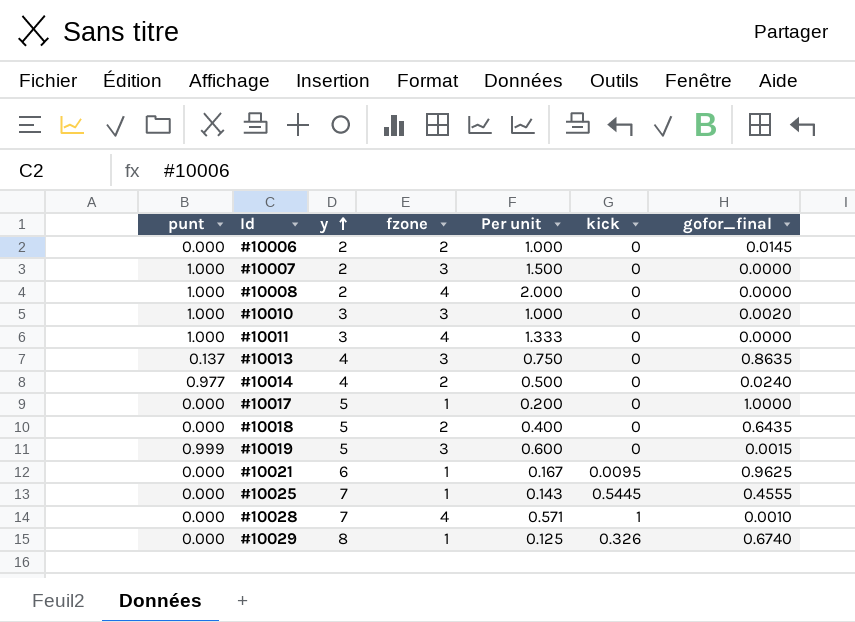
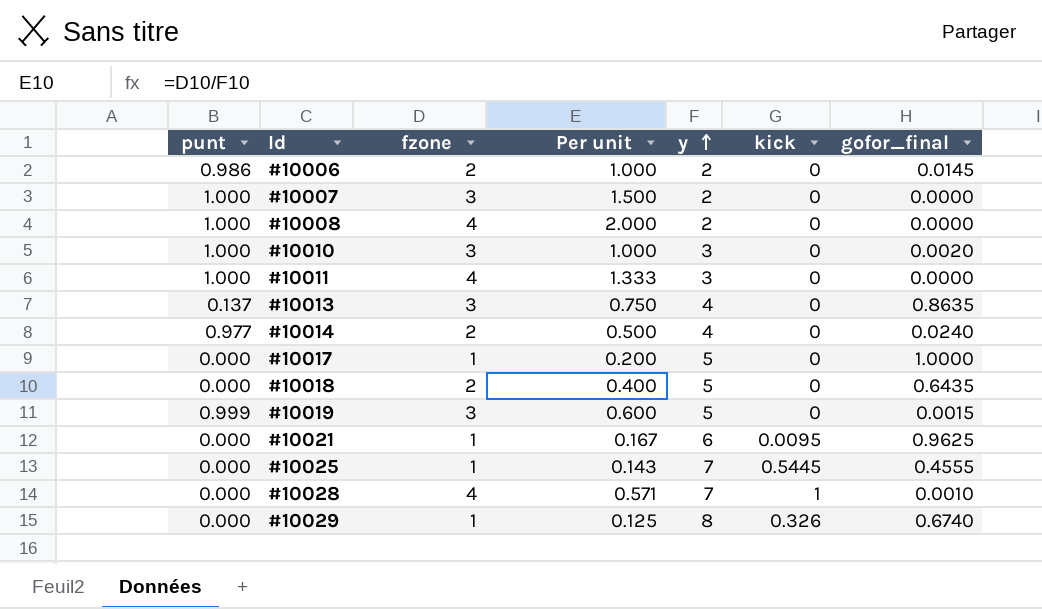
column y | position: 3 -> 5
#10006 | punt: 0.000 -> 0.986

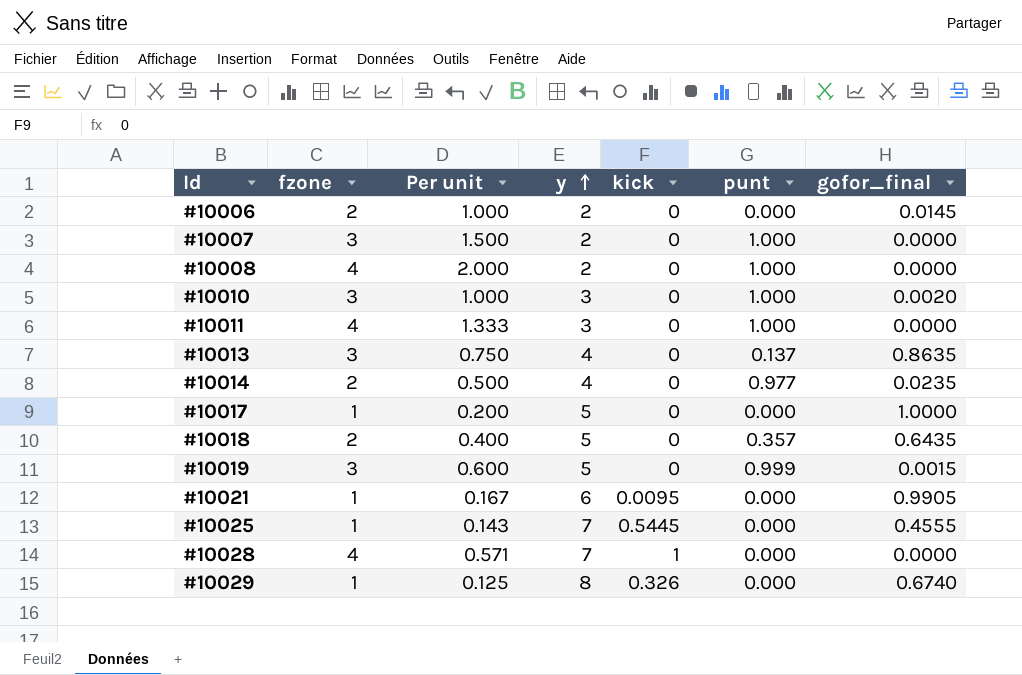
column punt | position: 1 -> 6
#10006 | punt: 0.986 -> 0.000
#10014 | gofor_final: 0.0240 -> 0.0235
#10018 | punt: 0.000 -> 0.357
#10021 | gofor_final: 0.9625 -> 0.9905
#10028 | gofor_final: 0.0010 -> 0.0000

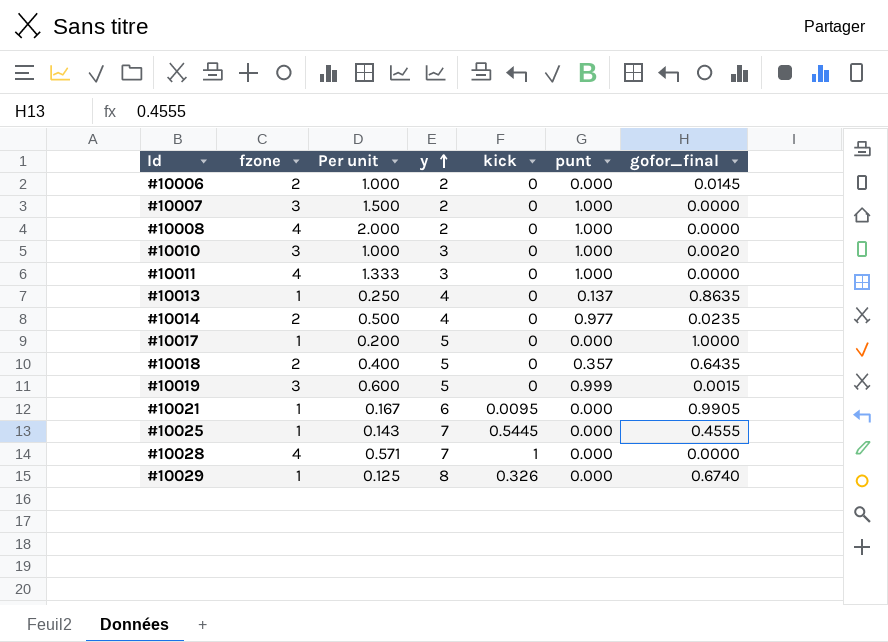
#10013 | fzone: 3 -> 1
#10013 | Per unit: 0.750 -> 0.250

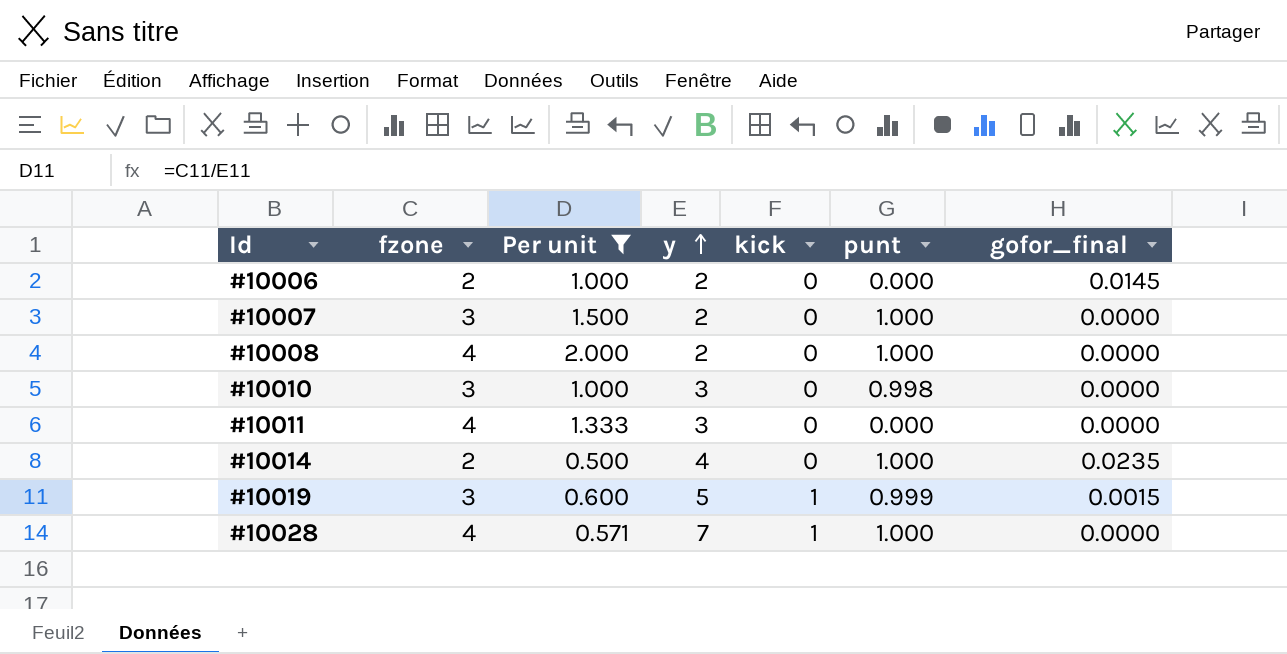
filter: none -> Per unit >= 0.500
#10010 | punt: 1.000 -> 0.998
#10010 | gofor_final: 0.0020 -> 0.0000
#10011 | punt: 1.000 -> 0.000
#10014 | punt: 0.977 -> 1.000
#10019 | kick: 0 -> 1
#10028 | punt: 0.000 -> 1.000

